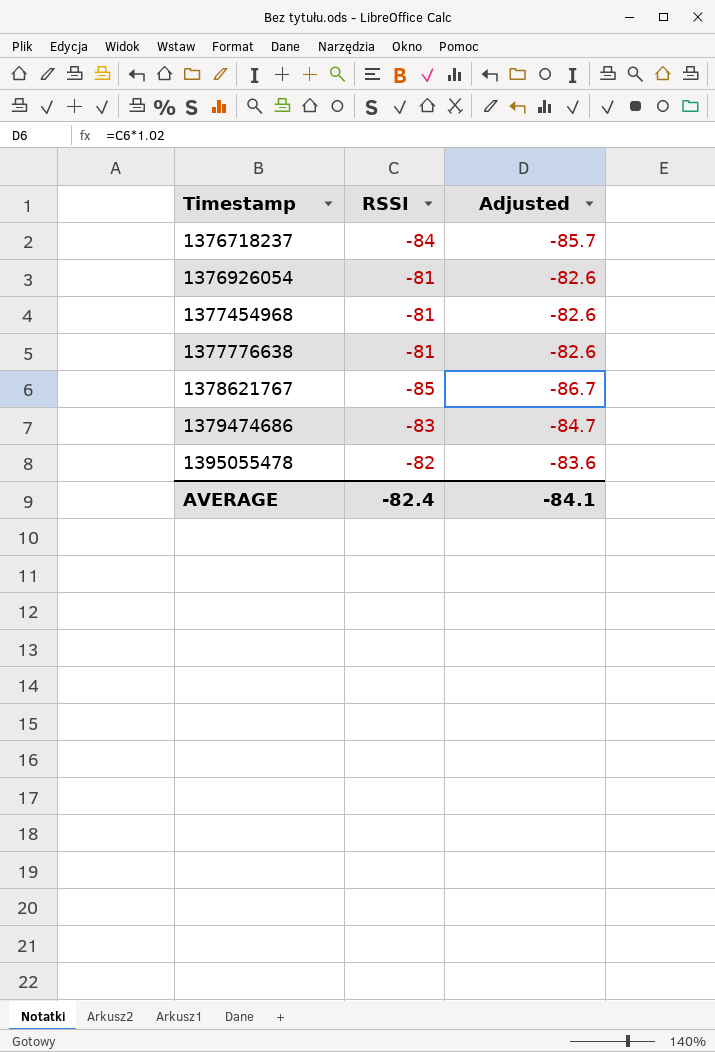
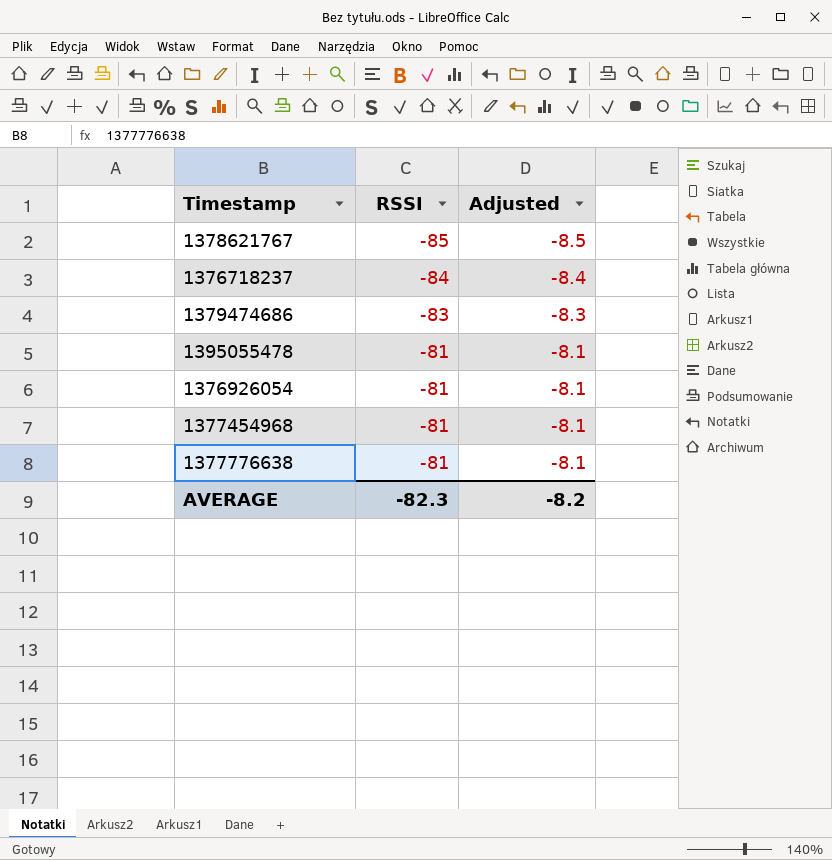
row order: Timestamp ascending -> RSSI ascending
column Adjusted | formula: [RSSI] * 1.02 -> [RSSI] * 0.1
1395055478 | RSSI: -82 -> -81
AVERAGE | RSSI: -82.4 -> -82.3
AVERAGE | Adjusted: -84.1 -> -8.2

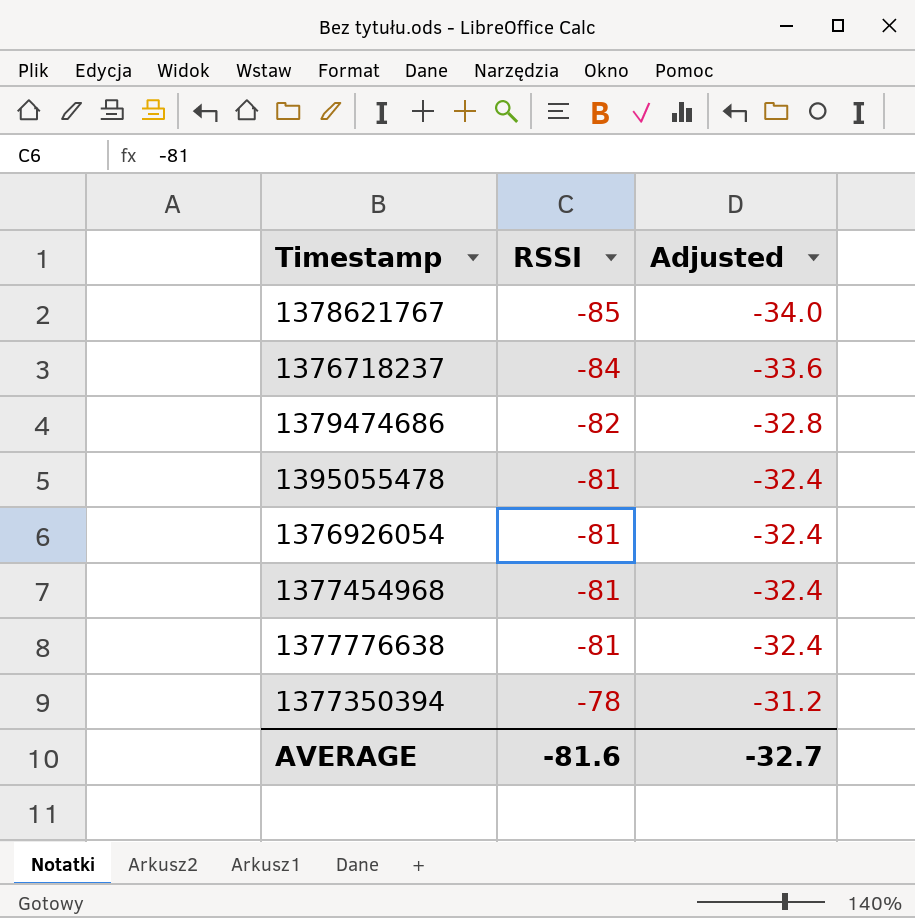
column Adjusted | formula: [RSSI] * 0.1 -> [RSSI] * 0.4
1379474686 | RSSI: -83 -> -82
row 1377350394: none -> -78 | -31.2
AVERAGE | RSSI: -82.3 -> -81.6
AVERAGE | Adjusted: -8.2 -> -32.7

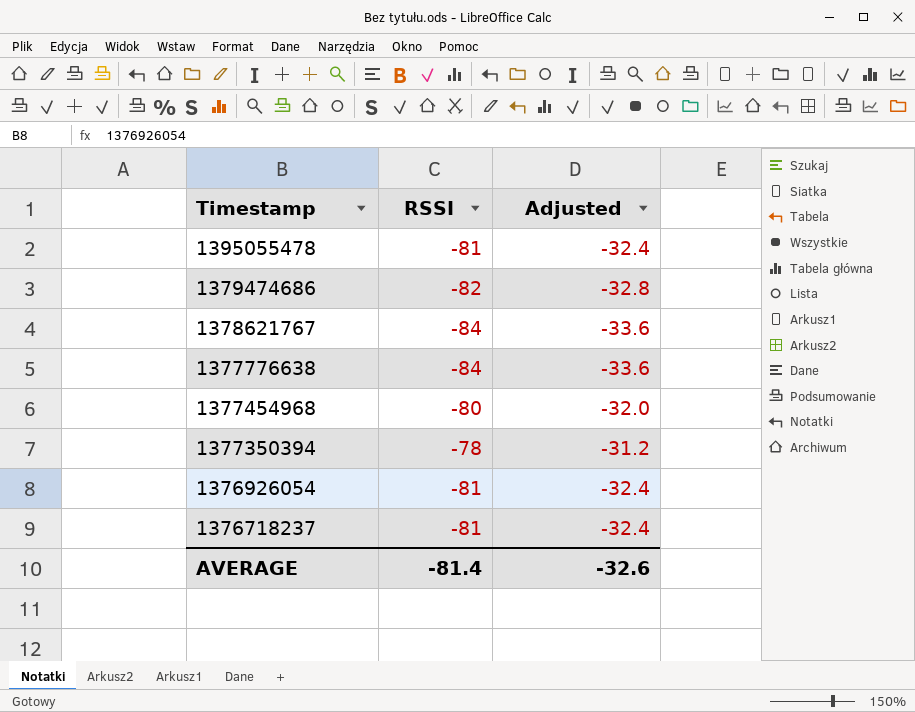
row order: RSSI ascending -> Timestamp descending
1378621767 | RSSI: -85 -> -84
1378621767 | Adjusted: -34.0 -> -33.6
1377776638 | RSSI: -81 -> -84
1377776638 | Adjusted: -32.4 -> -33.6
1377454968 | RSSI: -81 -> -80
1377454968 | Adjusted: -32.4 -> -32.0
1376718237 | RSSI: -84 -> -81
1376718237 | Adjusted: -33.6 -> -32.4
AVERAGE | RSSI: -81.6 -> -81.4
AVERAGE | Adjusted: -32.7 -> -32.6

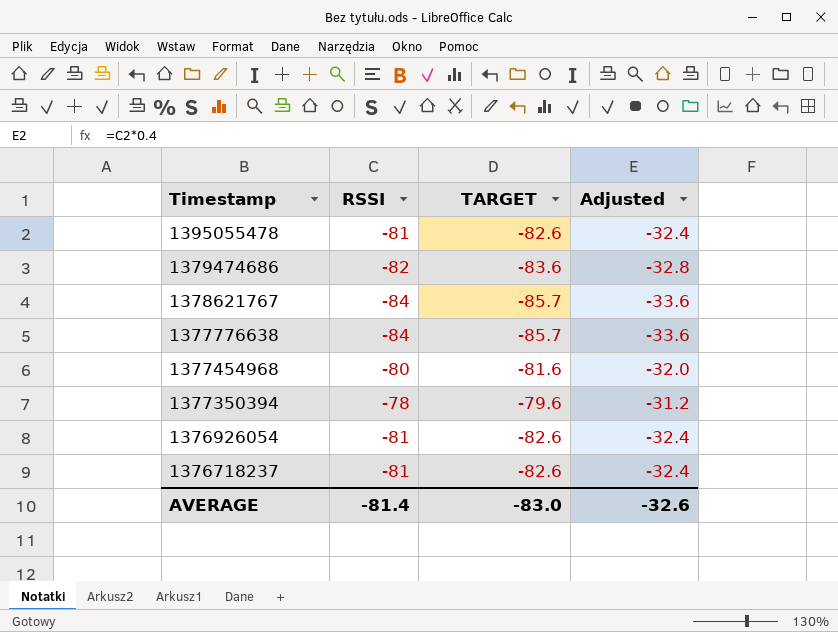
column TARGET | formula: none -> [RSSI] * 1.02

